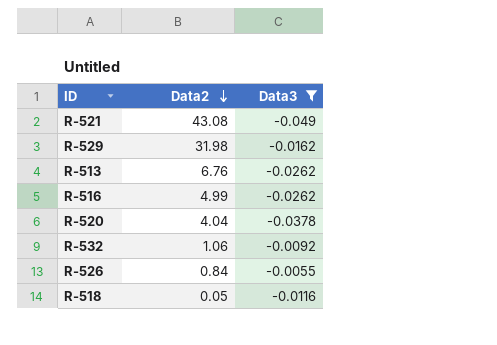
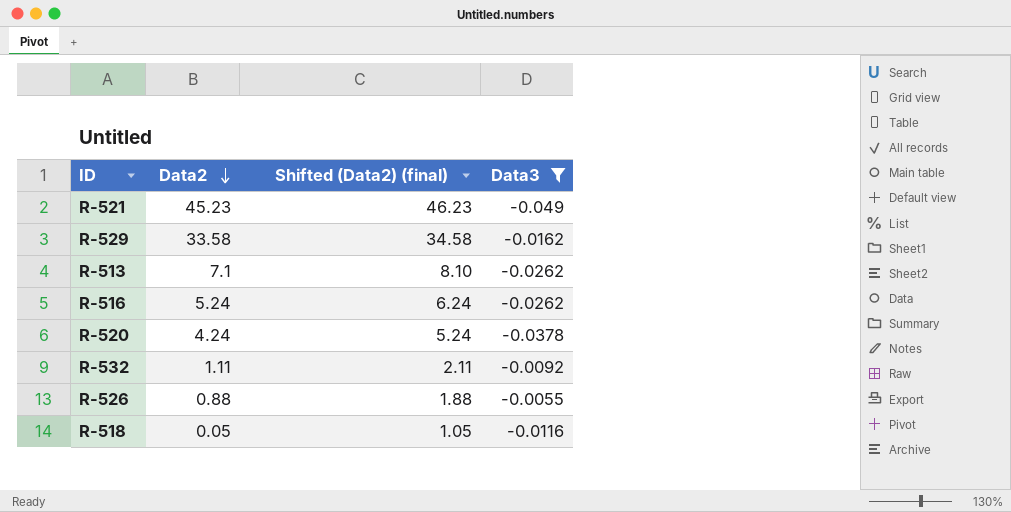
column Shifted (Data2) (final) | formula: none -> [Data2] + 1
R-521 | Data2: 43.08 -> 45.23
R-529 | Data2: 31.98 -> 33.58
R-513 | Data2: 6.76 -> 7.1
R-516 | Data2: 4.99 -> 5.24
R-520 | Data2: 4.04 -> 4.24
R-532 | Data2: 1.06 -> 1.11
R-526 | Data2: 0.84 -> 0.88

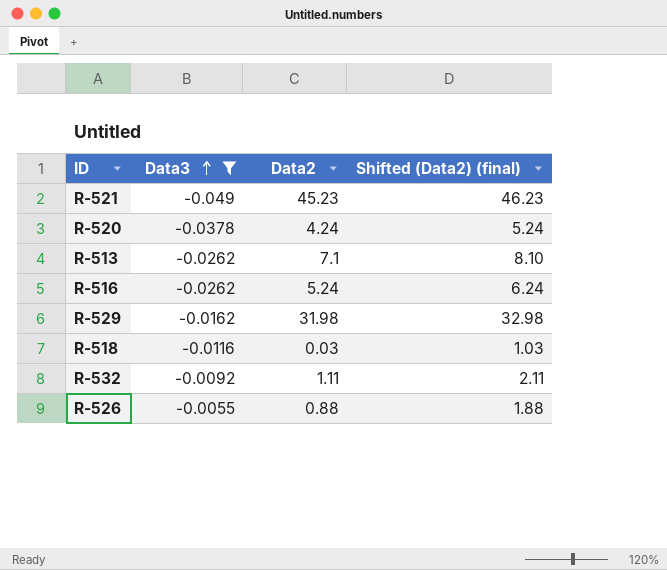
row order: Data2 descending -> Data3 ascending
column Data3 | position: 4 -> 2
R-529 | Data2: 33.58 -> 31.98
R-529 | Shifted (Data2) (final): 34.58 -> 32.98
R-518 | Data2: 0.05 -> 0.03
R-518 | Shifted (Data2) (final): 1.05 -> 1.03

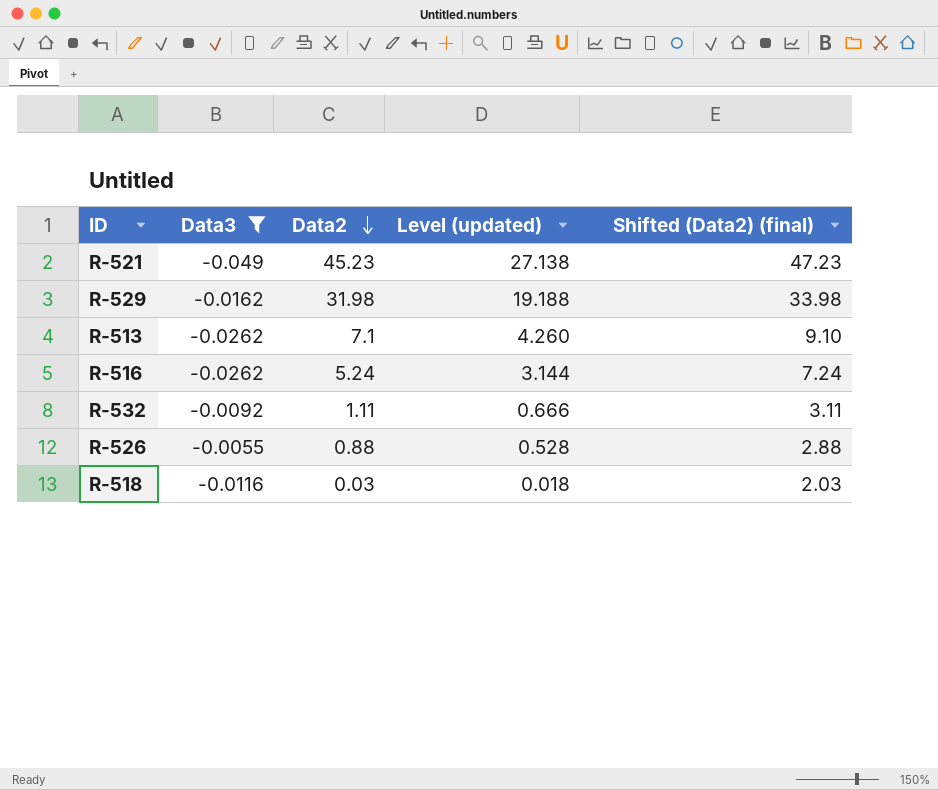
row order: Data3 ascending -> Data2 descending
column Level (updated) | formula: none -> [Data2] * 0.6
column Shifted (Data2) (final) | formula: [Data2] + 1 -> [Data2] + 2
row R-520: -0.0378 | 4.24 | 5.24 -> none

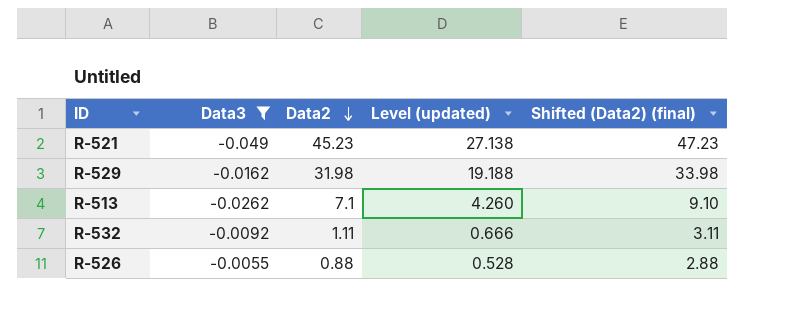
row R-516: -0.0262 | 5.24 | 3.144 | 7.24 -> none
row R-518: -0.0116 | 0.03 | 0.018 | 2.03 -> none

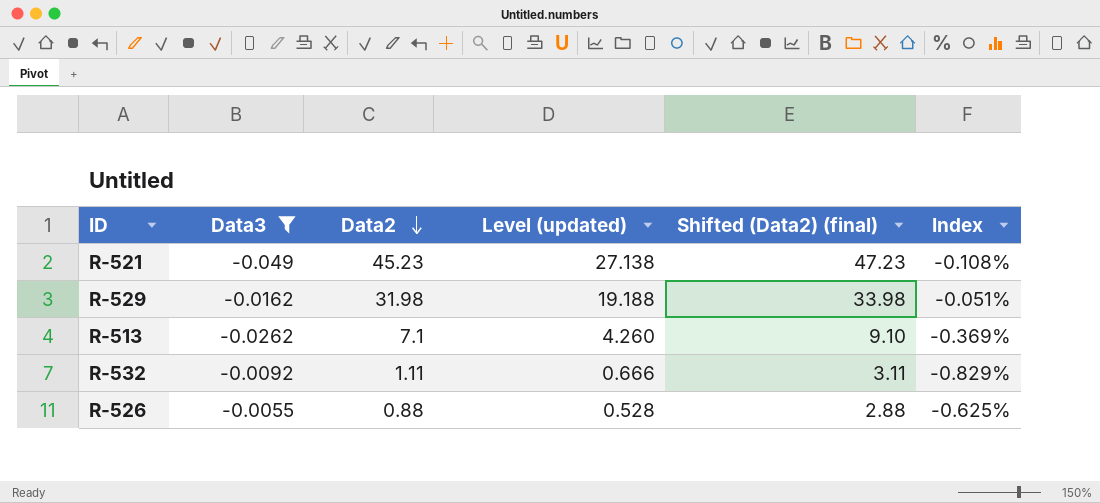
column Index | formula: none -> [Data3] / [Data2]

